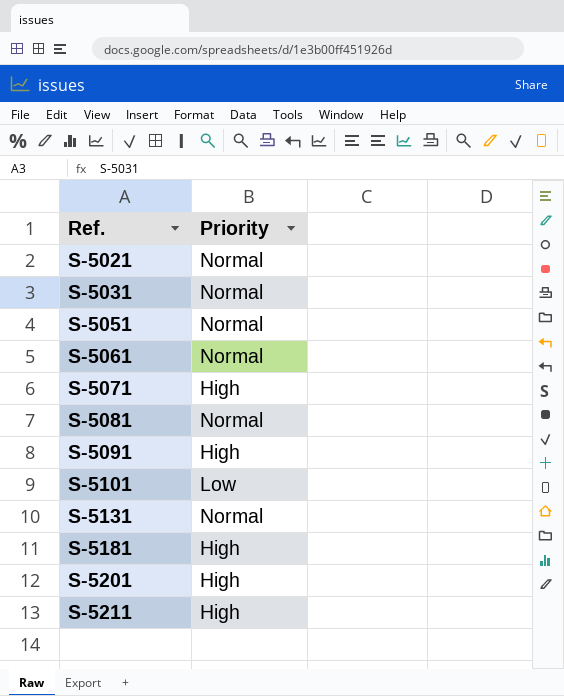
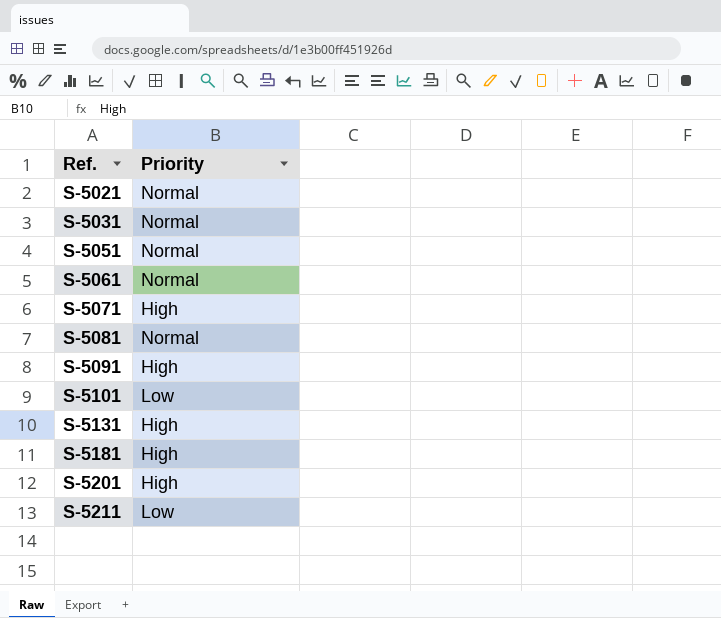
S-5131 | Priority: Normal -> High
S-5211 | Priority: High -> Low

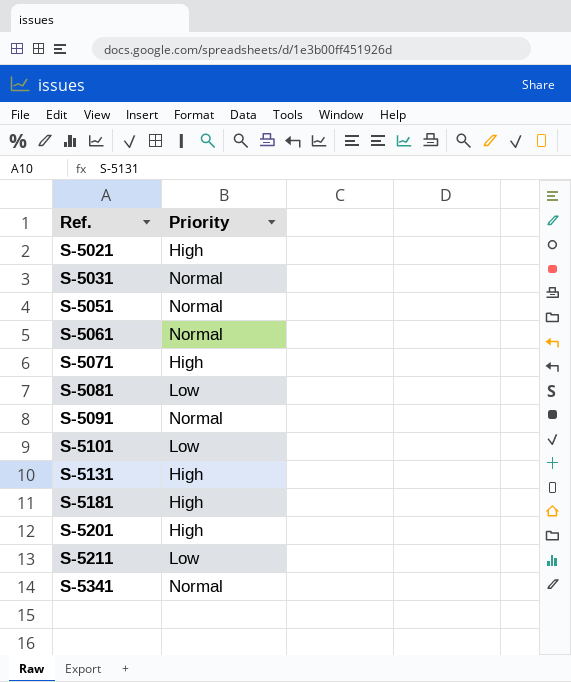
S-5021 | Priority: Normal -> High
S-5081 | Priority: Normal -> Low
S-5091 | Priority: High -> Normal
row S-5341: none -> Normal

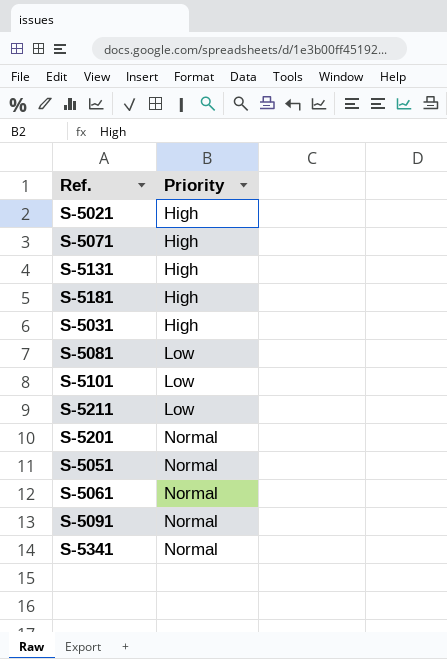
row order: Ref. ascending -> Priority ascending
S-5031 | Priority: Normal -> High
S-5201 | Priority: High -> Normal

